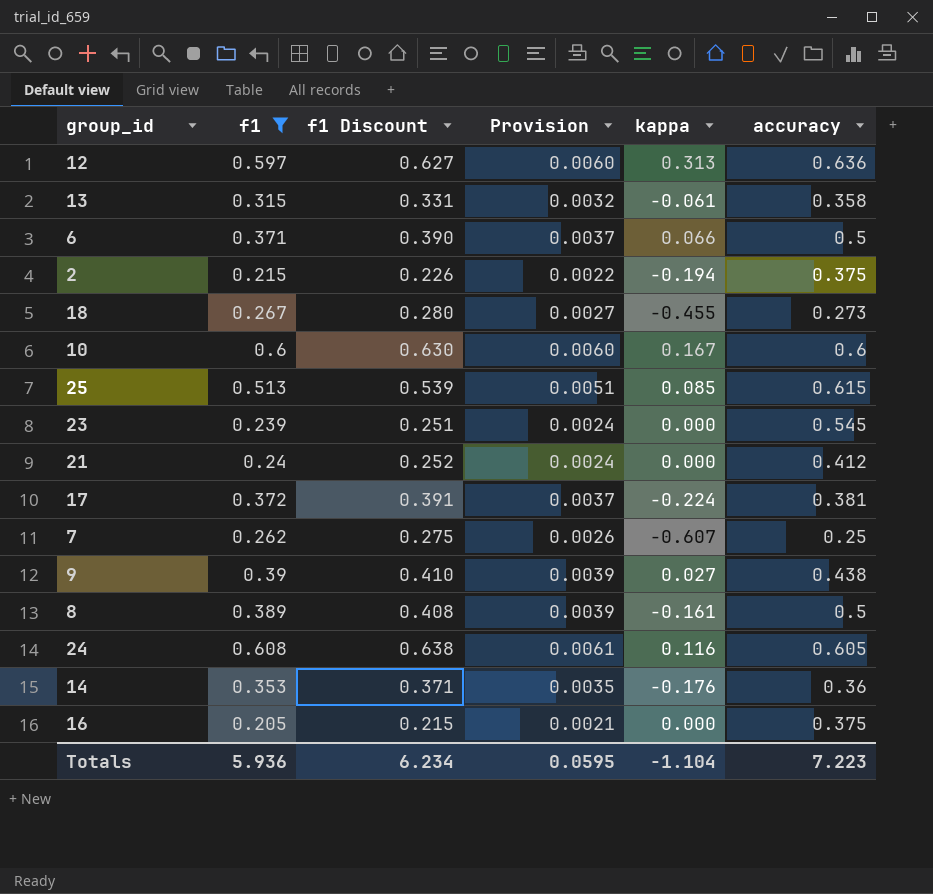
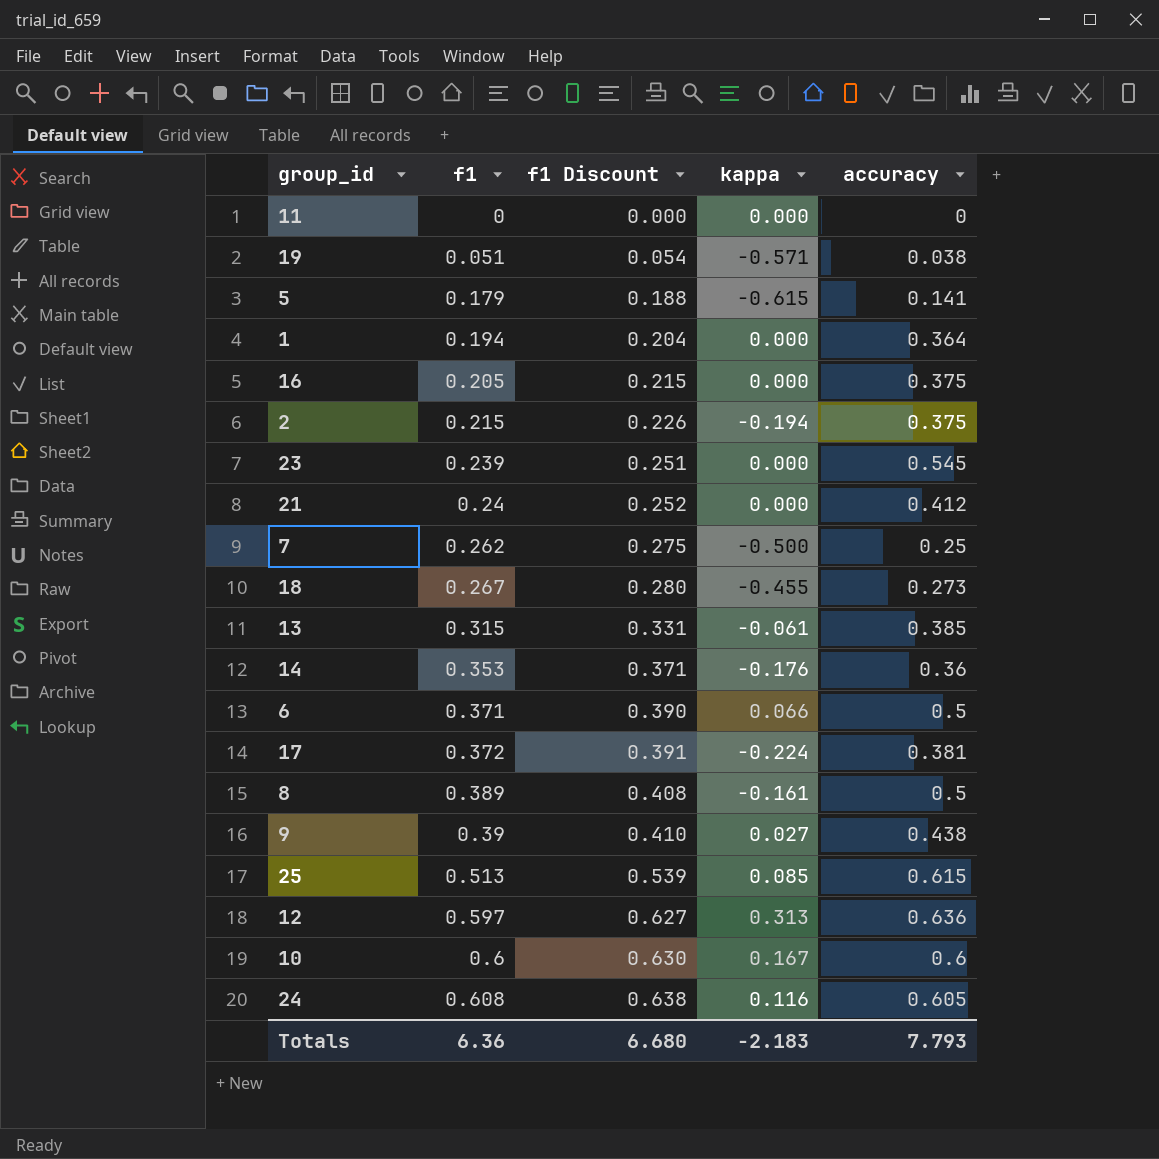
filter: f1 >= 0.205 -> none
row order: none -> f1 ascending
column Provision | formula: [f1] * 0.01 -> none
7 | kappa: -0.607 -> -0.500
13 | accuracy: 0.358 -> 0.385
Totals | f1: 5.936 -> 6.36
Totals | f1 Discount: 6.234 -> 6.680
Totals | kappa: -1.104 -> -2.183
Totals | accuracy: 7.223 -> 7.793

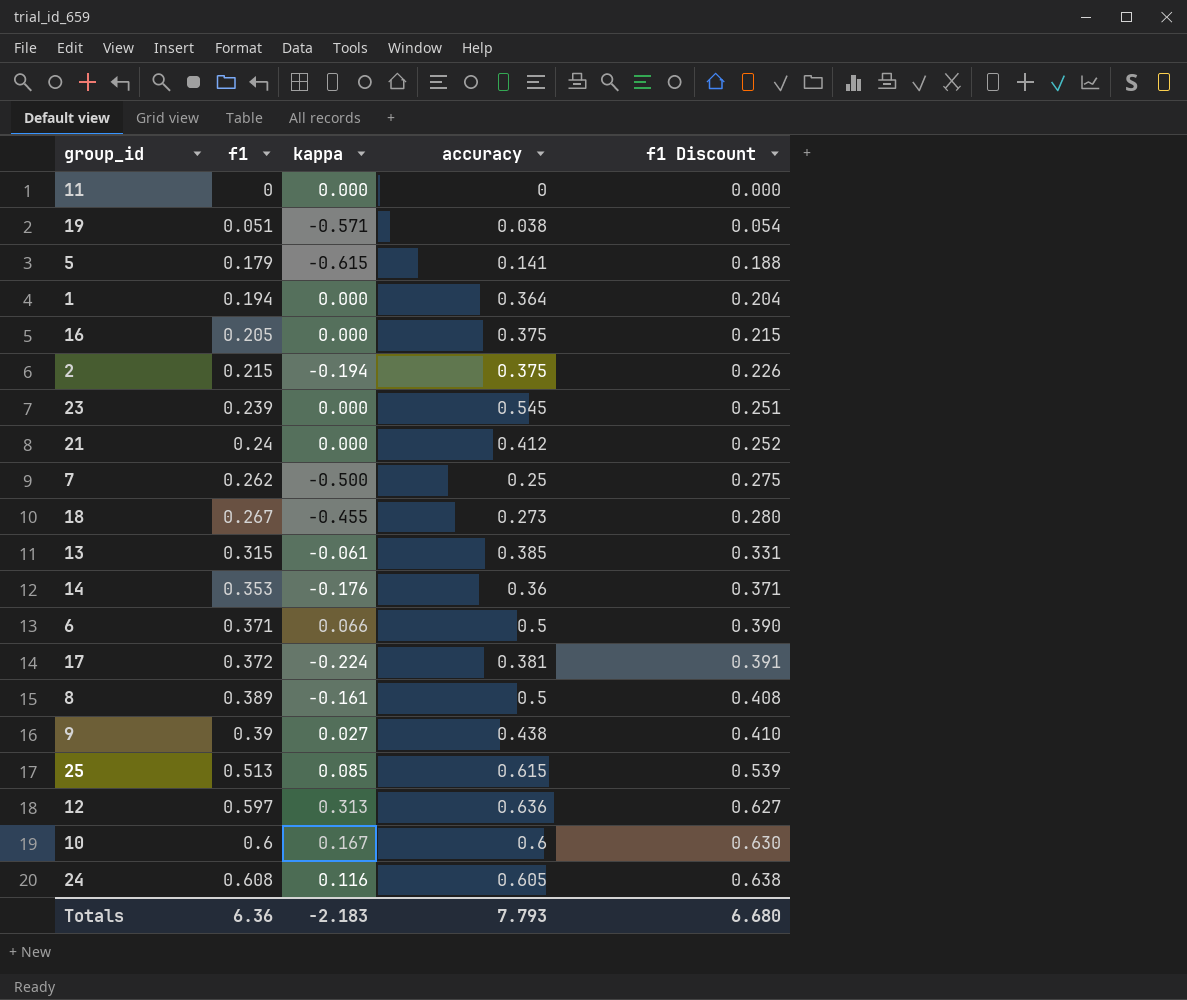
column f1 Discount | position: 3 -> 5

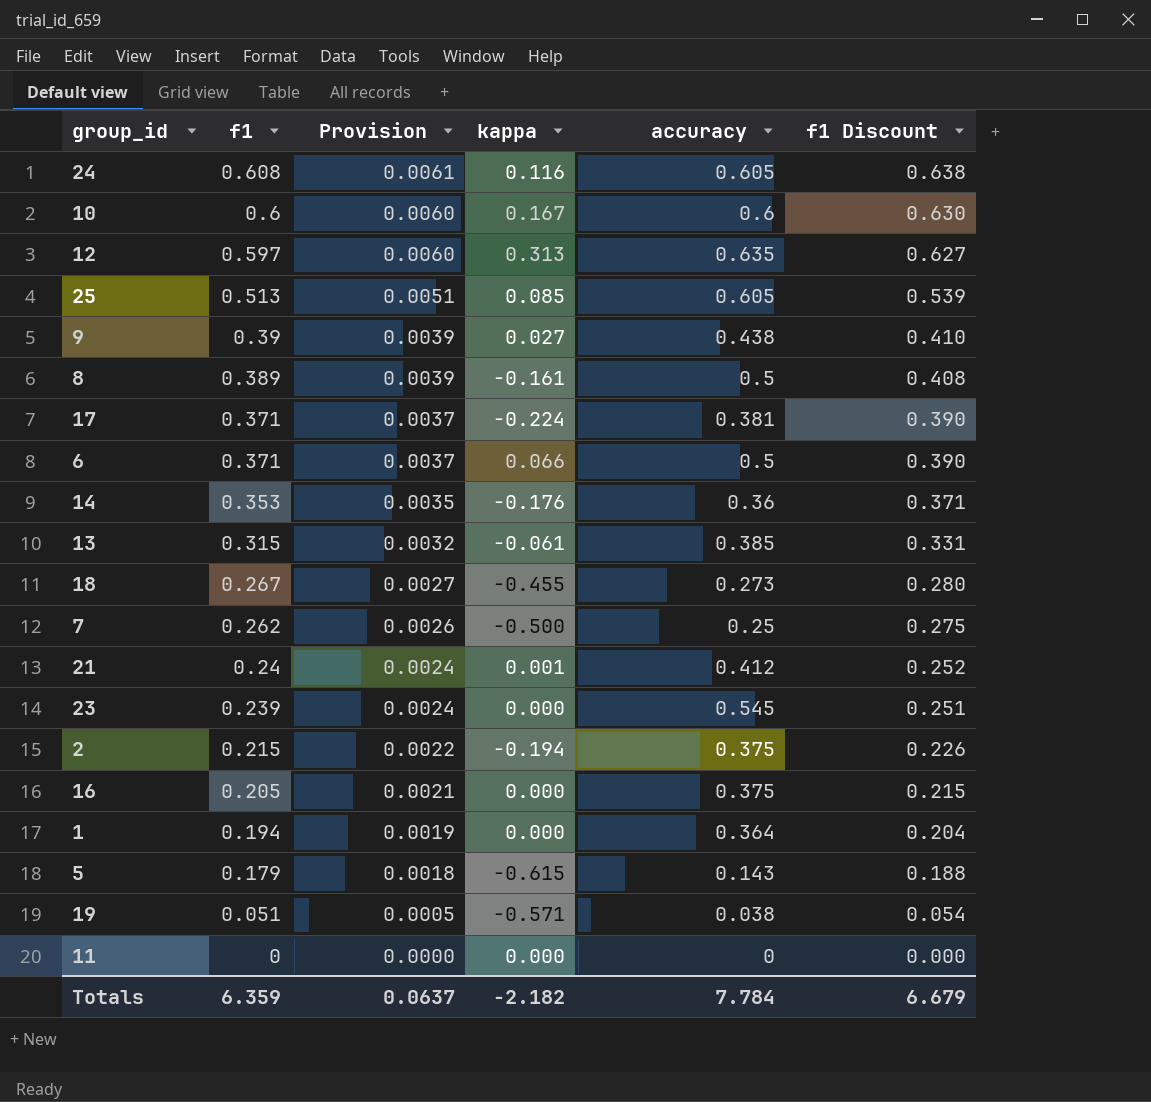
row order: f1 ascending -> f1 descending
column Provision | formula: none -> [f1] * 0.01
12 | accuracy: 0.636 -> 0.635
25 | accuracy: 0.615 -> 0.605
17 | f1: 0.372 -> 0.371
17 | f1 Discount: 0.391 -> 0.390
21 | kappa: 0.000 -> 0.001
5 | accuracy: 0.141 -> 0.143
Totals | f1: 6.36 -> 6.359
Totals | kappa: -2.183 -> -2.182
Totals | accuracy: 7.793 -> 7.784
Totals | f1 Discount: 6.680 -> 6.679

